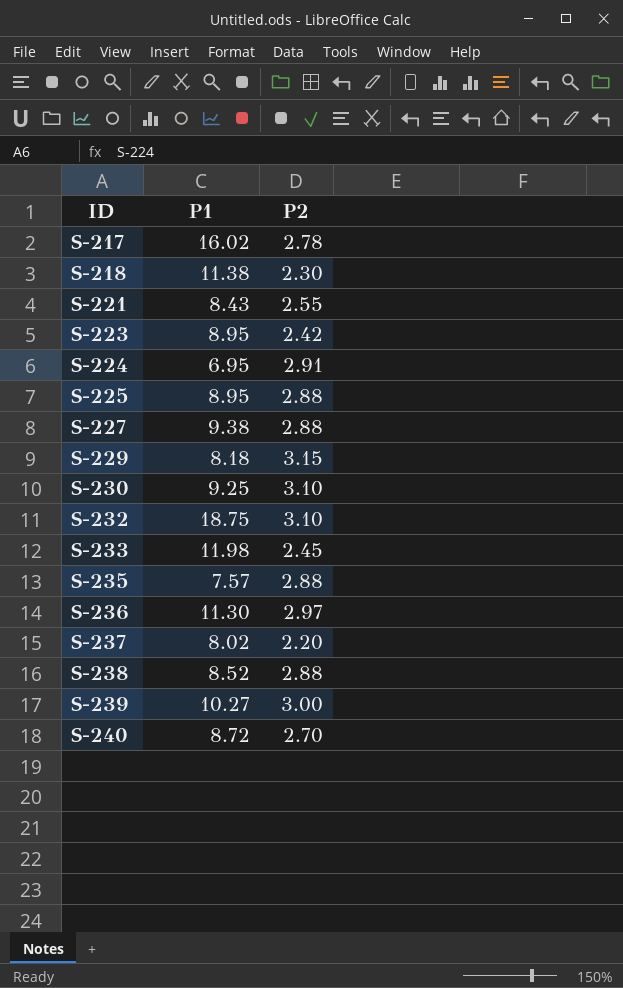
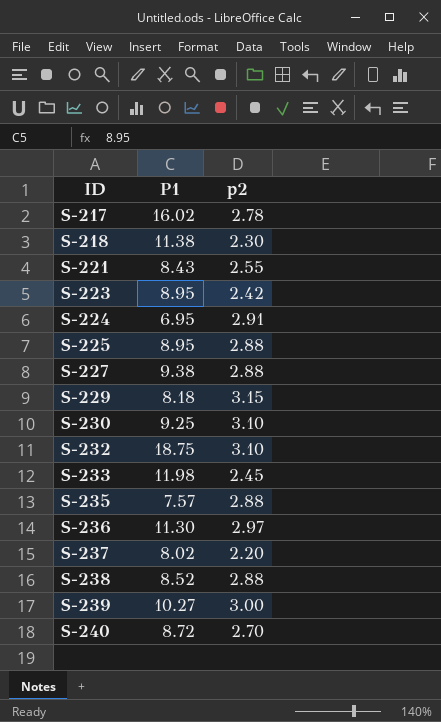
column name: P2 -> p2

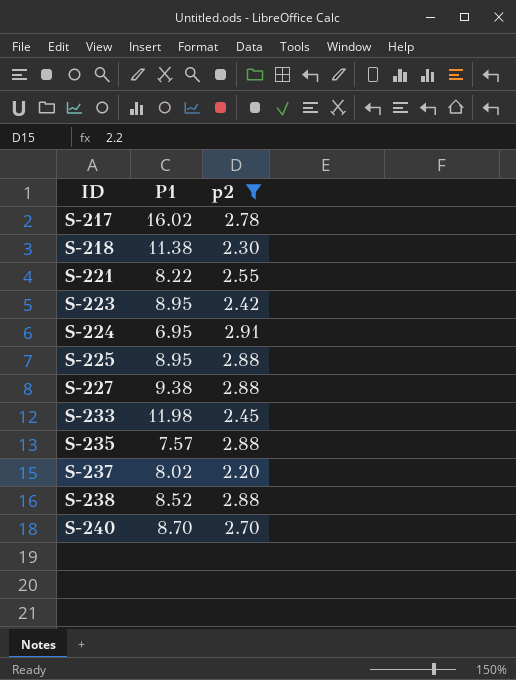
filter: none -> p2 <= 2.91
S-221 | P1: 8.43 -> 8.22
S-240 | P1: 8.72 -> 8.70

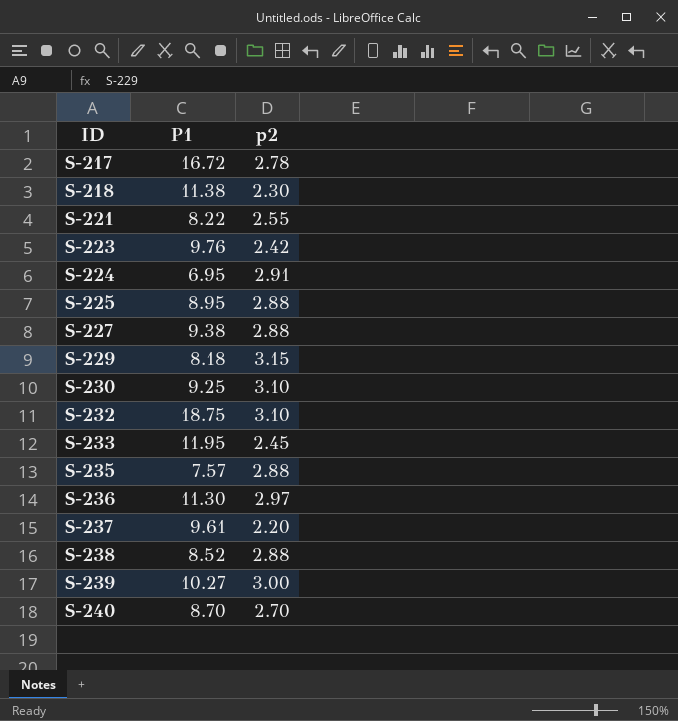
filter: p2 <= 2.91 -> none
S-217 | P1: 16.02 -> 16.72
S-223 | P1: 8.95 -> 9.76
S-233 | P1: 11.98 -> 11.95
S-237 | P1: 8.02 -> 9.61

